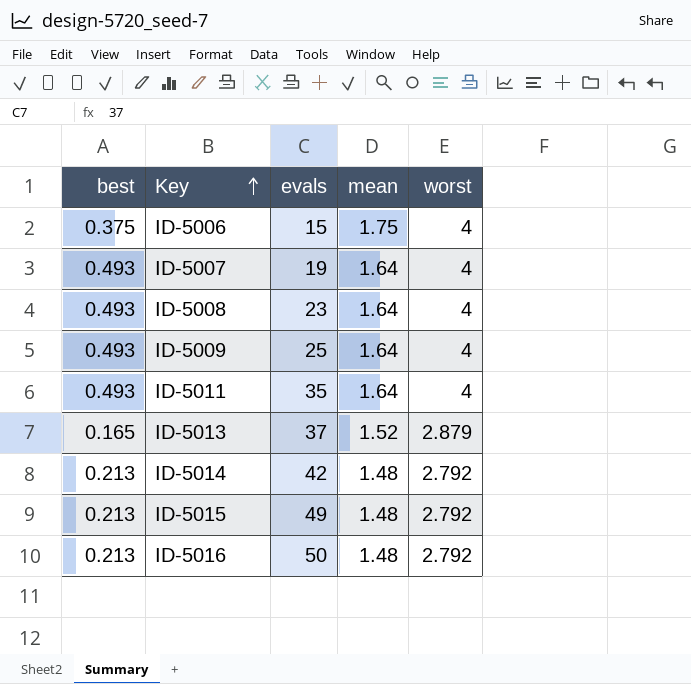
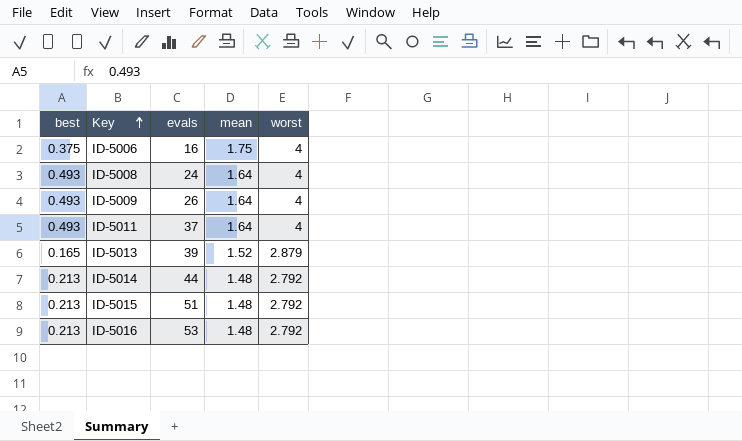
row ID-5007: 0.493 | 19 | 1.64 | 4 -> none
ID-5006 | evals: 15 -> 16
ID-5008 | evals: 23 -> 24
ID-5009 | evals: 25 -> 26
ID-5011 | evals: 35 -> 37
ID-5013 | evals: 37 -> 39
ID-5014 | evals: 42 -> 44
ID-5015 | evals: 49 -> 51
ID-5016 | evals: 50 -> 53

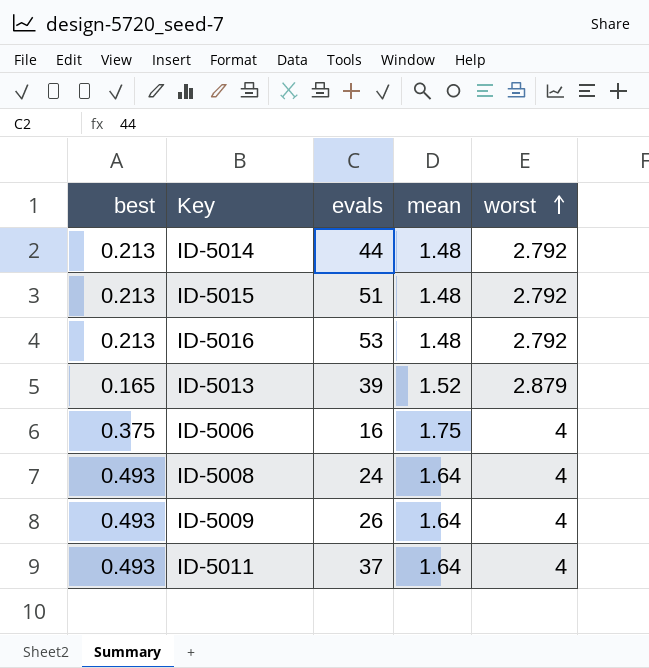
row order: Key ascending -> worst ascending

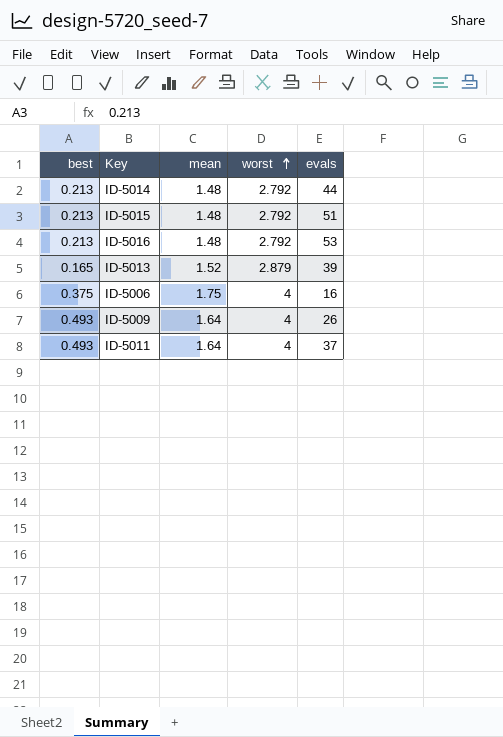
column evals | position: 3 -> 5
row ID-5008: 0.493 | 24 | 1.64 | 4 -> none

